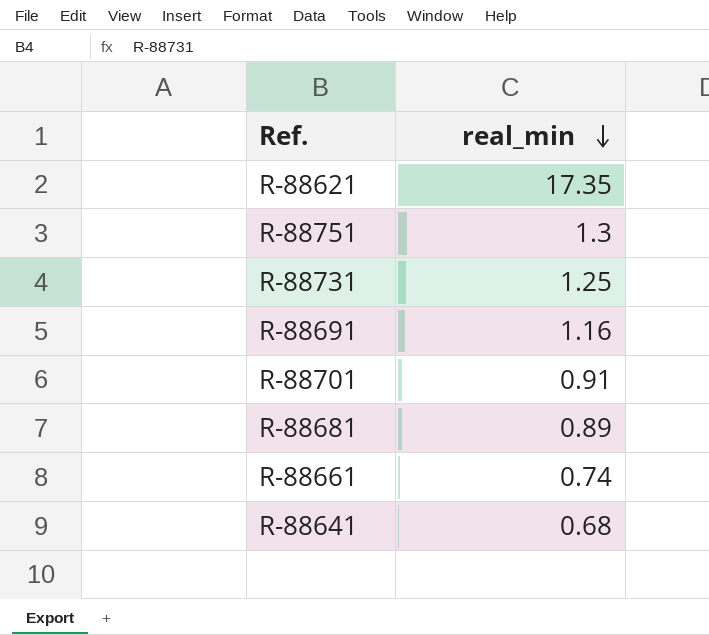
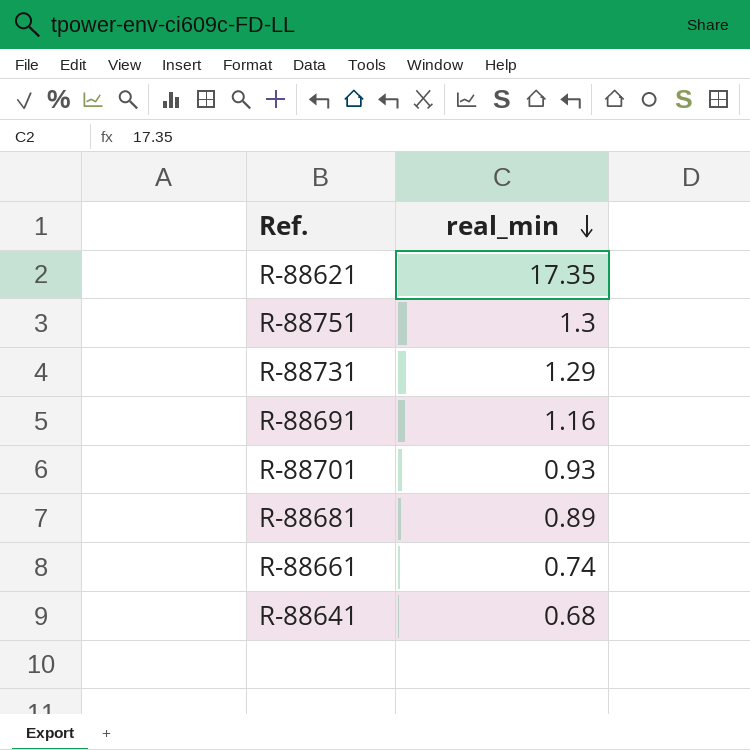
R-88731 | real_min: 1.25 -> 1.29
R-88701 | real_min: 0.91 -> 0.93

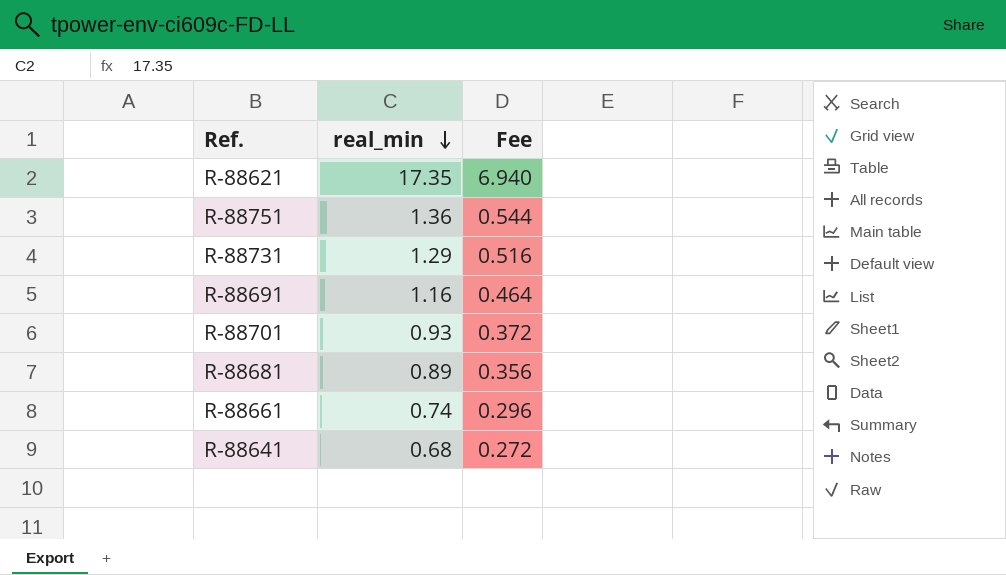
column Fee | formula: none -> [real_min] * 0.4
R-88751 | real_min: 1.3 -> 1.36

